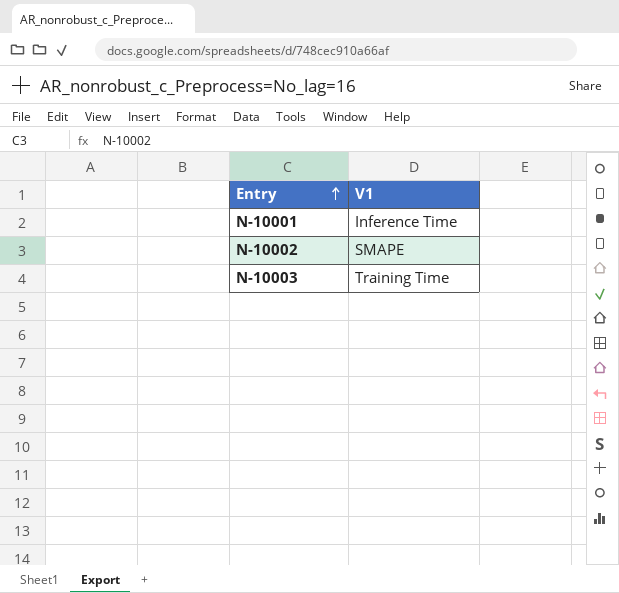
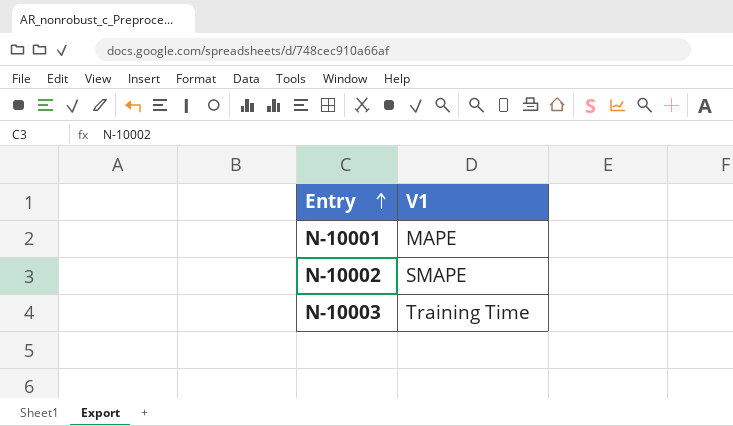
N-10001 | V1: Inference Time -> MAPE

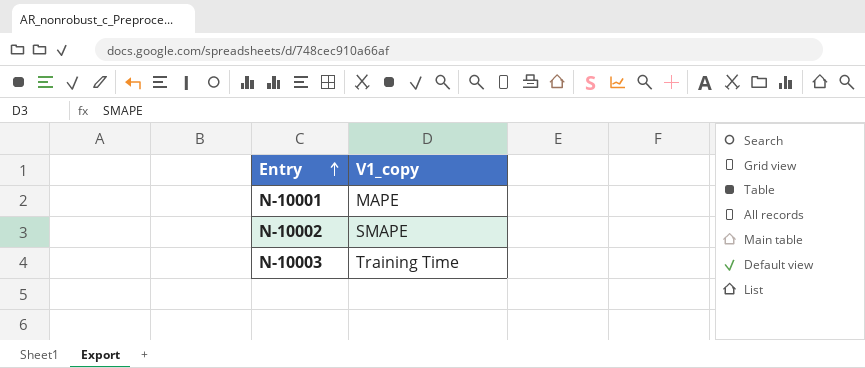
column name: V1 -> V1_copy

